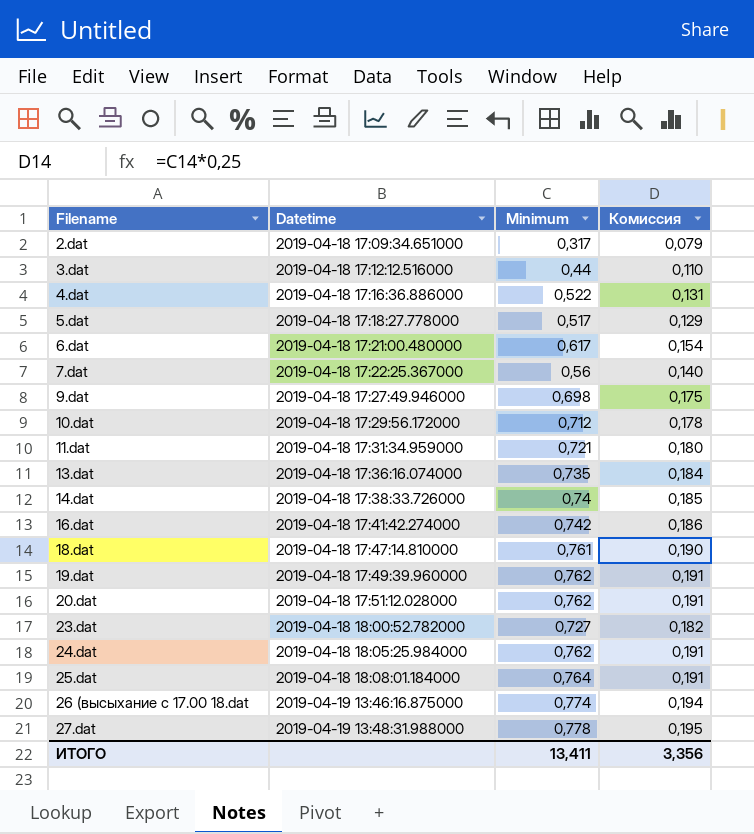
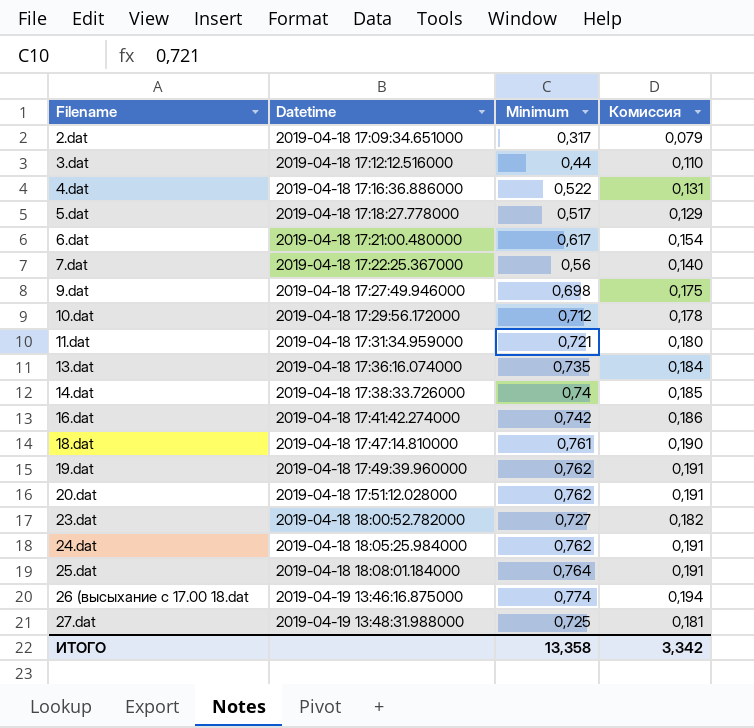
27.dat | Minimum: 0,778 -> 0,725
27.dat | Комиссия: 0,195 -> 0,181
ИТОГО | Minimum: 13,411 -> 13,358
ИТОГО | Комиссия: 3,356 -> 3,342

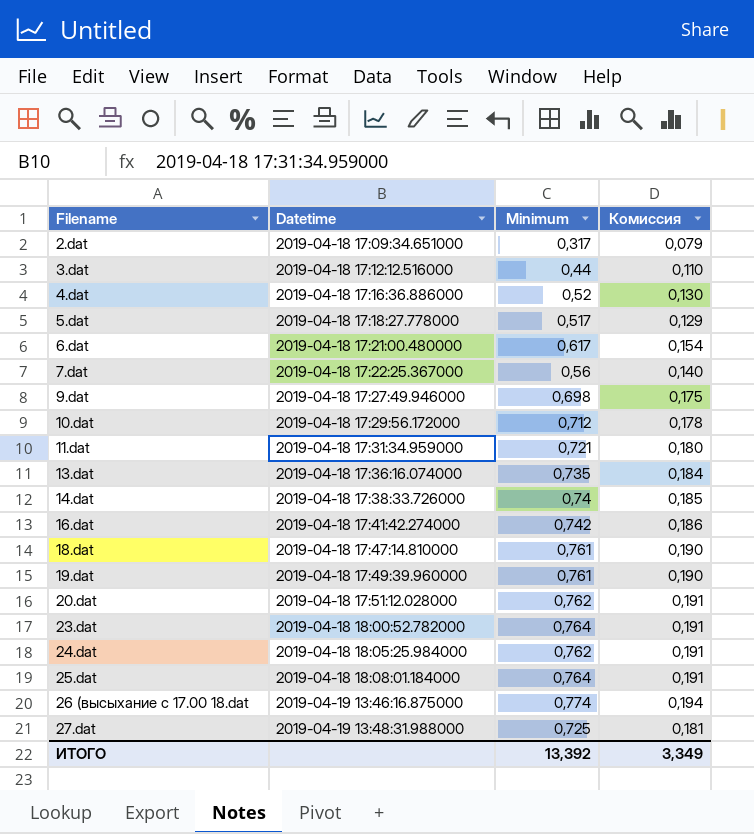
4.dat | Minimum: 0,522 -> 0,52
4.dat | Комиссия: 0,131 -> 0,130
19.dat | Minimum: 0,762 -> 0,761
19.dat | Комиссия: 0,191 -> 0,190
23.dat | Minimum: 0,727 -> 0,764
23.dat | Комиссия: 0,182 -> 0,191
ИТОГО | Minimum: 13,358 -> 13,392
ИТОГО | Комиссия: 3,342 -> 3,349

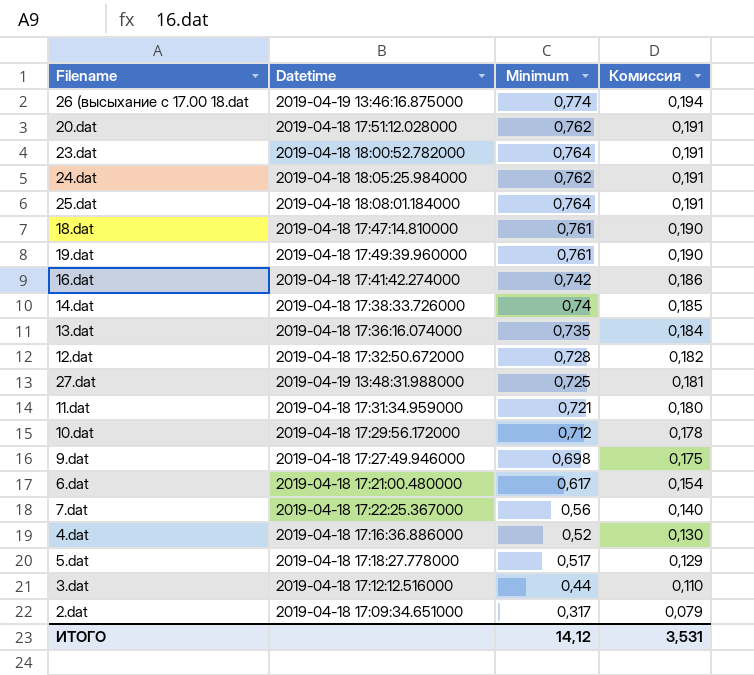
row order: Filename ascending -> Комиссия descending
row 12.dat: none -> 2019-04-18 17:32:50.672000 | 0,728 | 0,182
ИТОГО | Minimum: 13,392 -> 14,12
ИТОГО | Комиссия: 3,349 -> 3,531

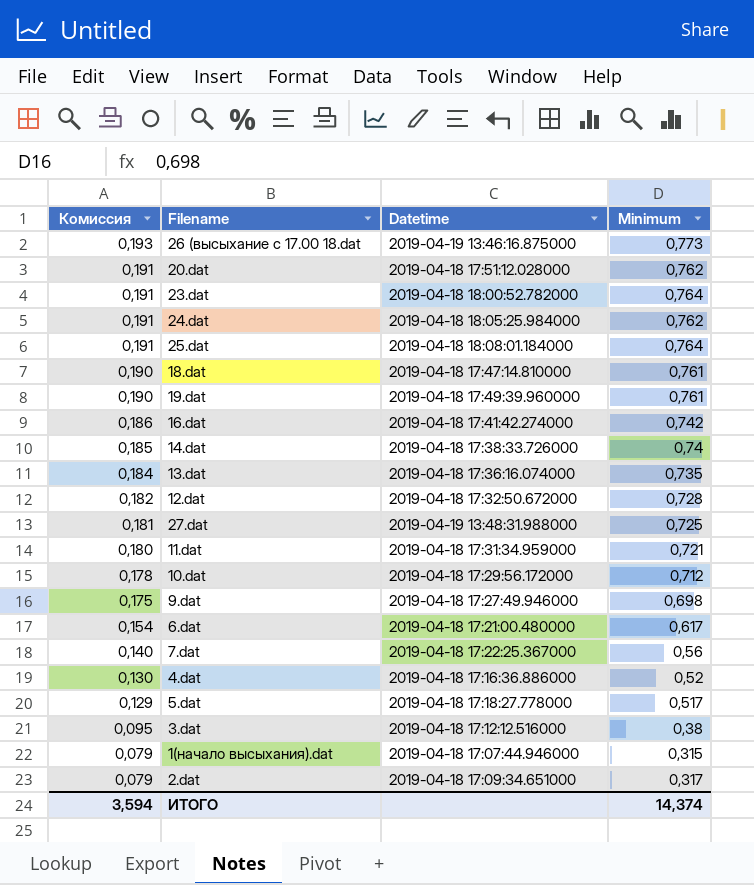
column Комиссия | position: 4 -> 1
26 (высыхание с 17.00 18.dat | Комиссия: 0,194 -> 0,193
26 (высыхание с 17.00 18.dat | Minimum: 0,774 -> 0,773
3.dat | Комиссия: 0,110 -> 0,095
3.dat | Minimum: 0,44 -> 0,38
row 1(начало высыхания).dat: none -> 0,079 | 2019-04-18 17:07:44.946000 | 0,315
ИТОГО | Комиссия: 3,531 -> 3,594
ИТОГО | Minimum: 14,12 -> 14,374

